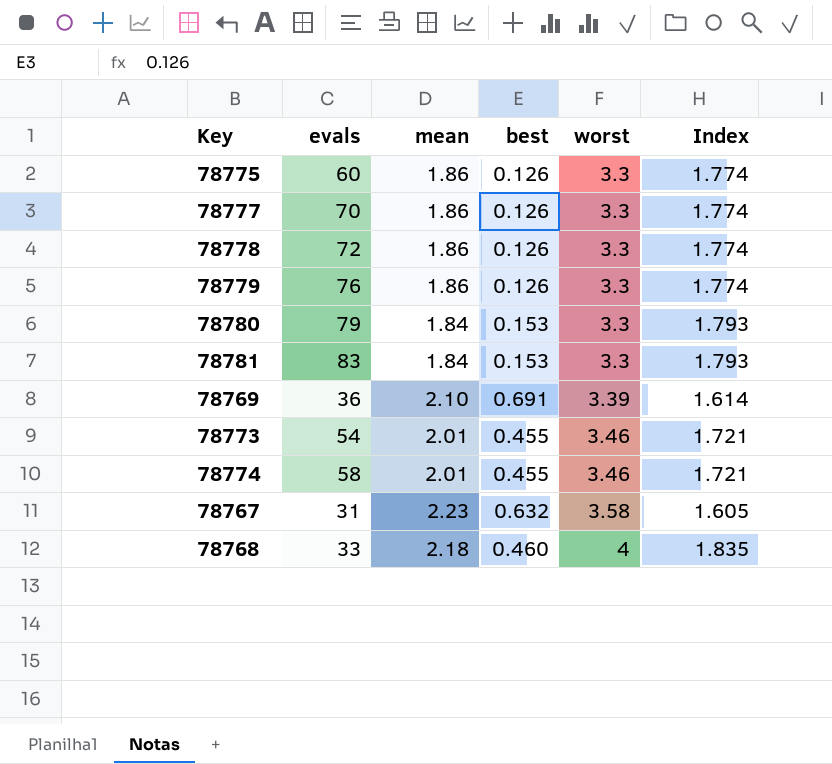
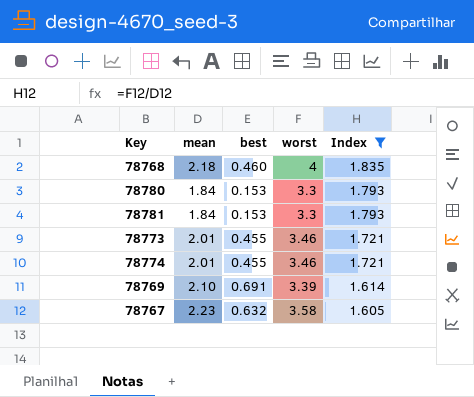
filter: none -> Index != 1.774
row order: worst ascending -> Index descending
column evals | position: 2 -> none

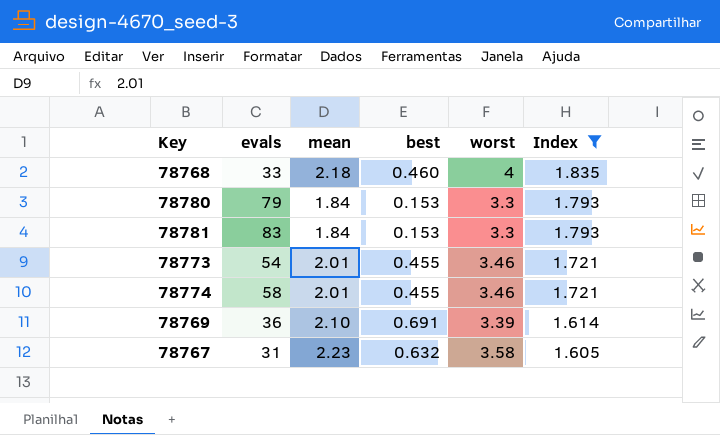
column evals | position: none -> 2

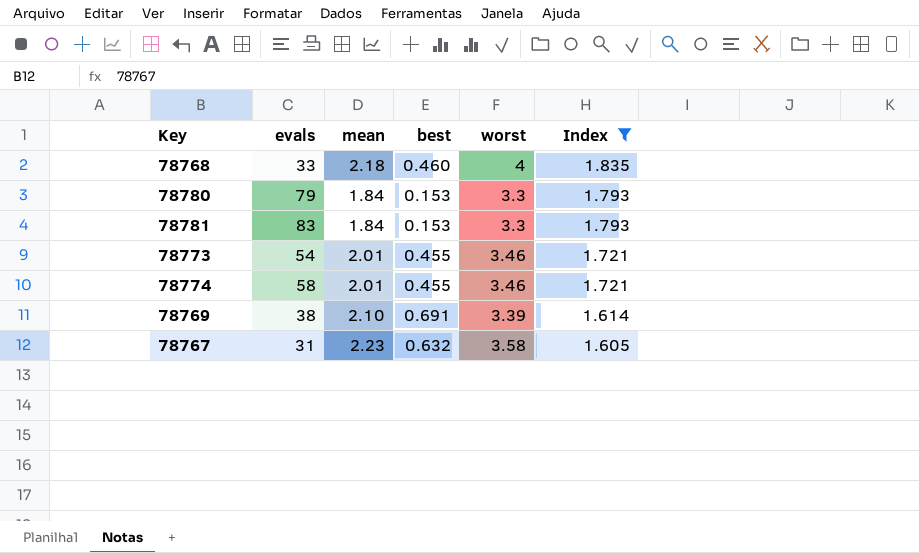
78769 | evals: 36 -> 38

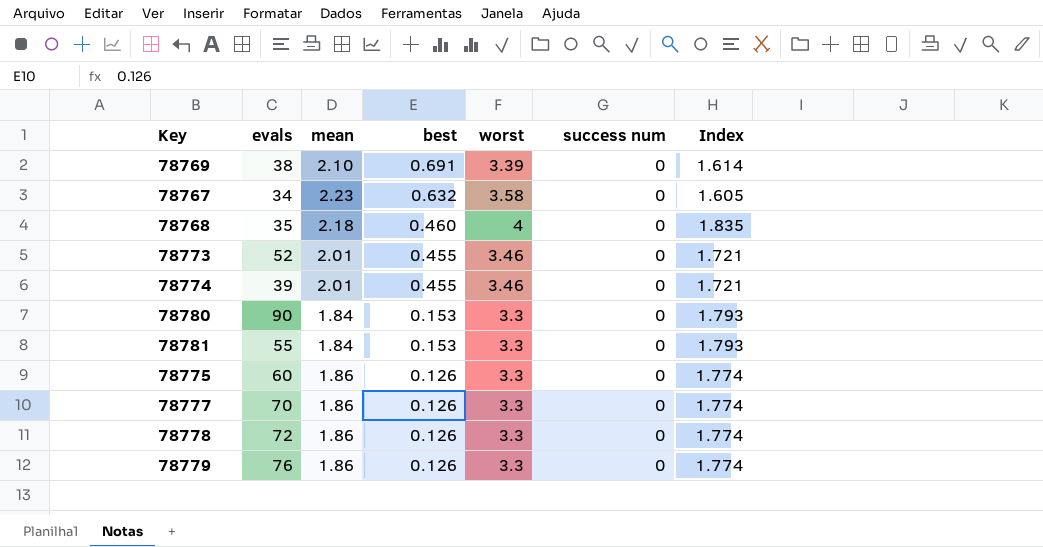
filter: Index != 1.774 -> none
row order: Index descending -> best descending
column success num | position: none -> 6
78767 | evals: 31 -> 34
78768 | evals: 33 -> 35
78773 | evals: 54 -> 52
78774 | evals: 58 -> 39
78780 | evals: 79 -> 90
78781 | evals: 83 -> 55

